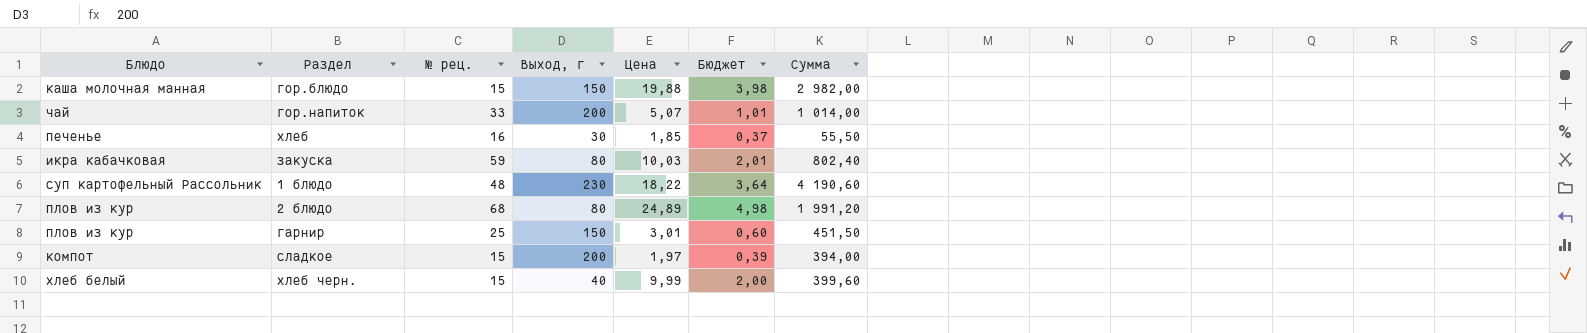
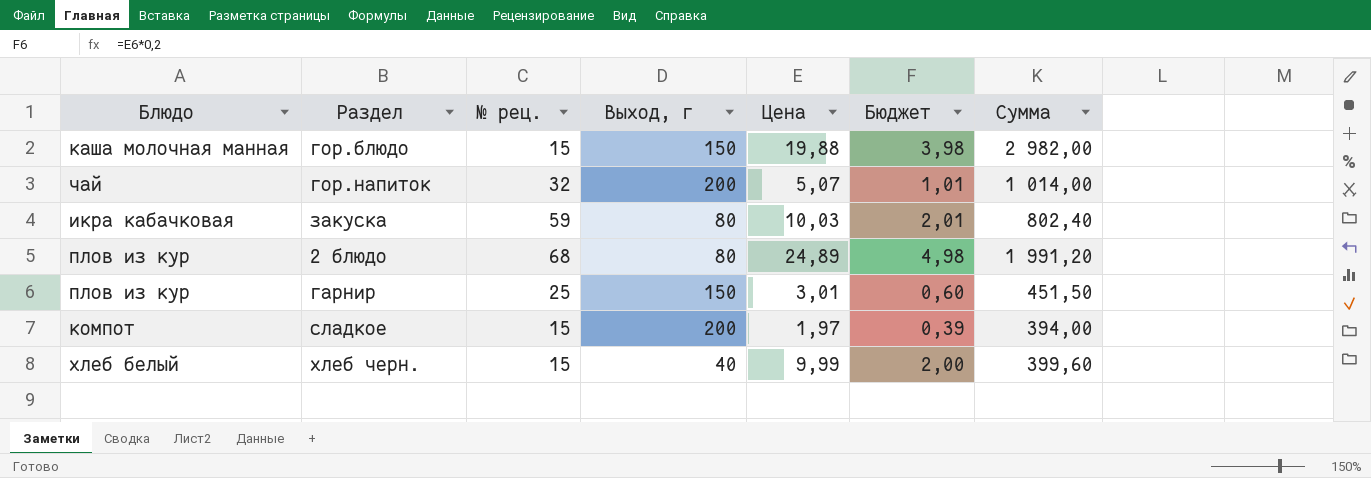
row хлеб: печенье | 16 | 30 | 1,85 | 0,37 | 55,50 -> none
row 1 блюдо: суп картофельный Рассольник | 48 | 230 | 18,22 | 3,64 | 4 190,60 -> none
гор.напиток | № рец.: 33 -> 32

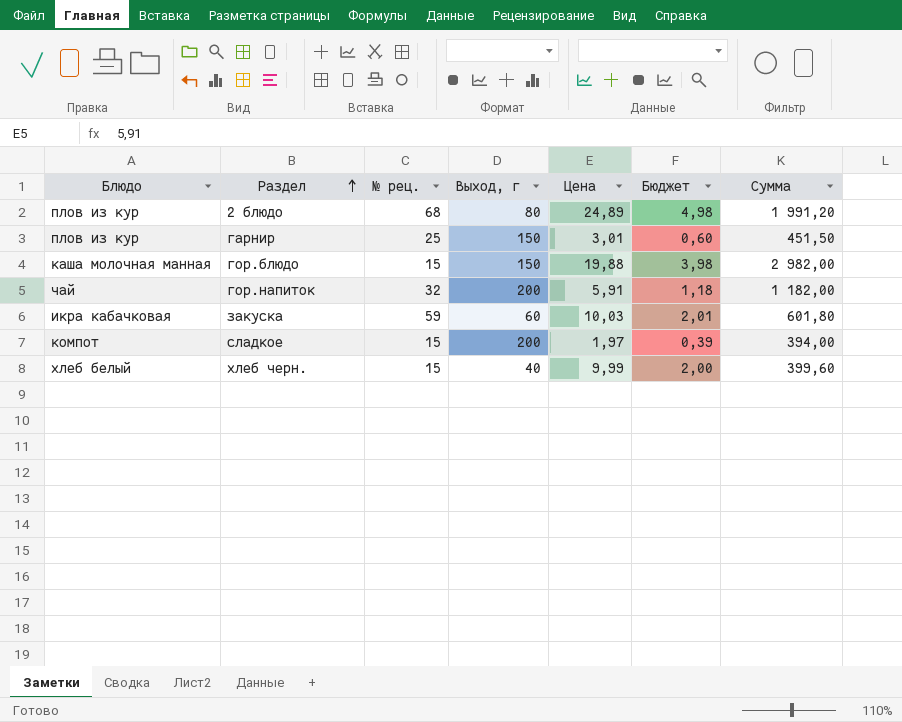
row order: none -> Раздел ascending
гор.напиток | Цена: 5,07 -> 5,91
гор.напиток | Бюджет: 1,01 -> 1,18
гор.напиток | Сумма: 1 014,00 -> 1 182,00
закуска | Выход, г: 80 -> 60
закуска | Сумма: 802,40 -> 601,80

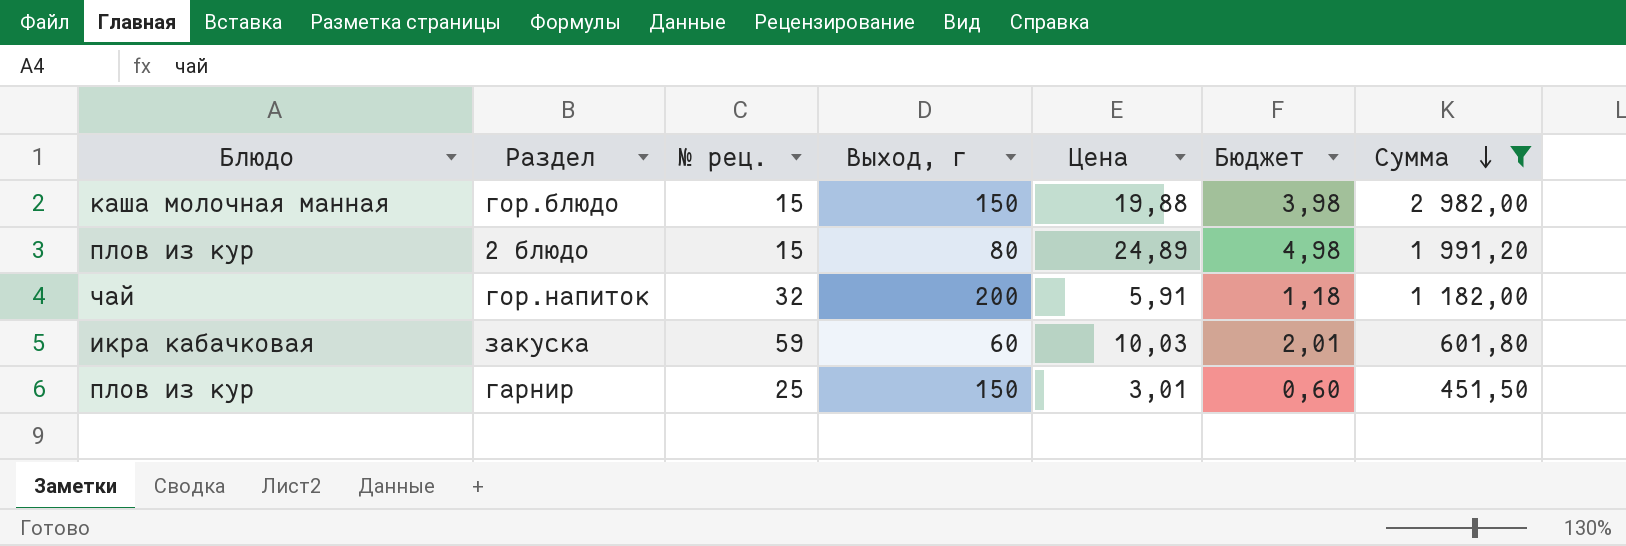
filter: none -> Сумма >= 451,50
row order: Раздел ascending -> Сумма descending
2 блюдо | № рец.: 68 -> 15

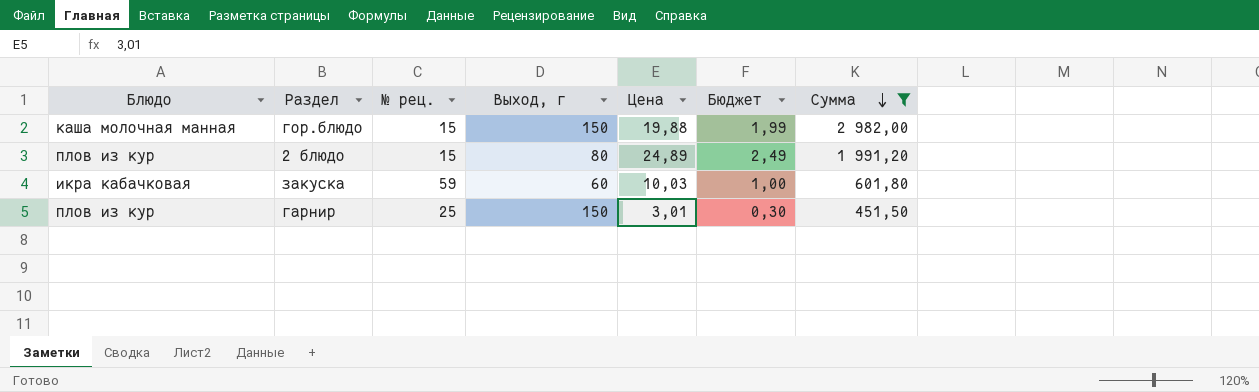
column Бюджет | formula: [Цена] * 0,2 -> [Цена] * 0,1
row гор.напиток: чай | 32 | 200 | 5,91 | 1,18 | 1 182,00 -> none

